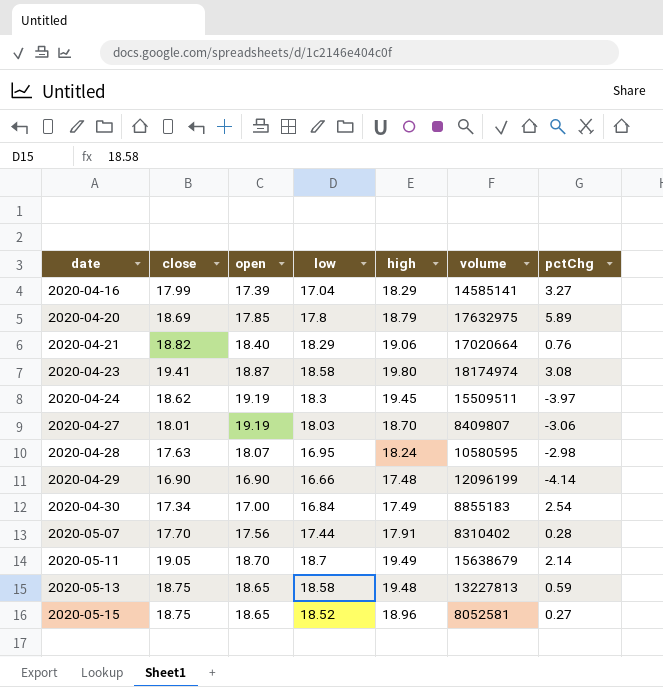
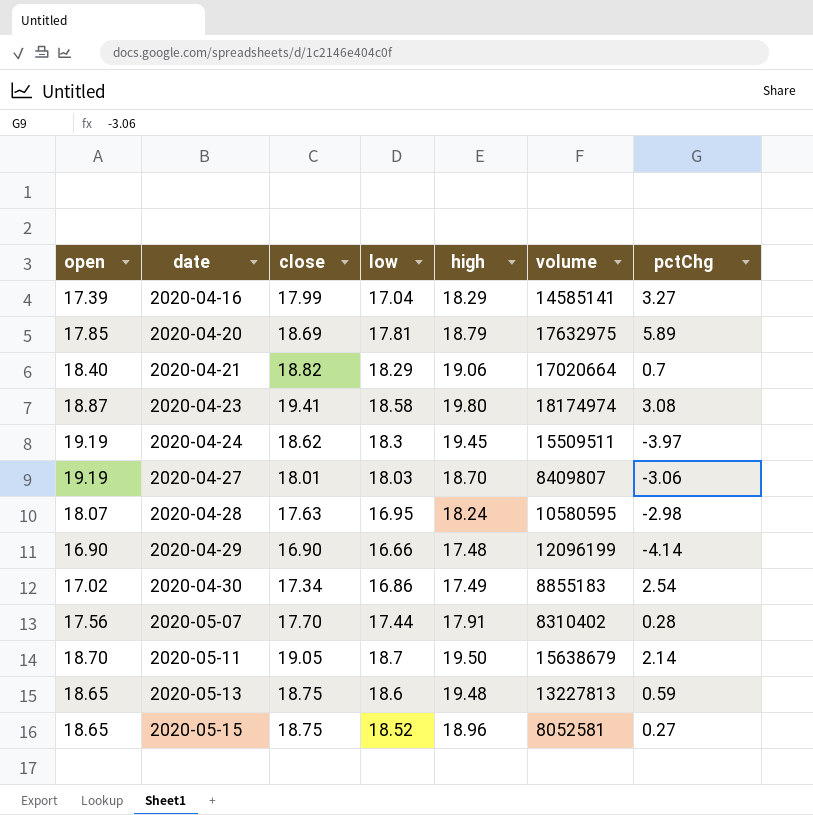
column open | position: 3 -> 1
2020-04-20 | low: 17.8 -> 17.81
2020-04-21 | pctChg: 0.76 -> 0.7
2020-04-30 | open: 17.00 -> 17.02
2020-04-30 | low: 16.84 -> 16.86
2020-05-11 | high: 19.49 -> 19.50
2020-05-13 | low: 18.58 -> 18.6

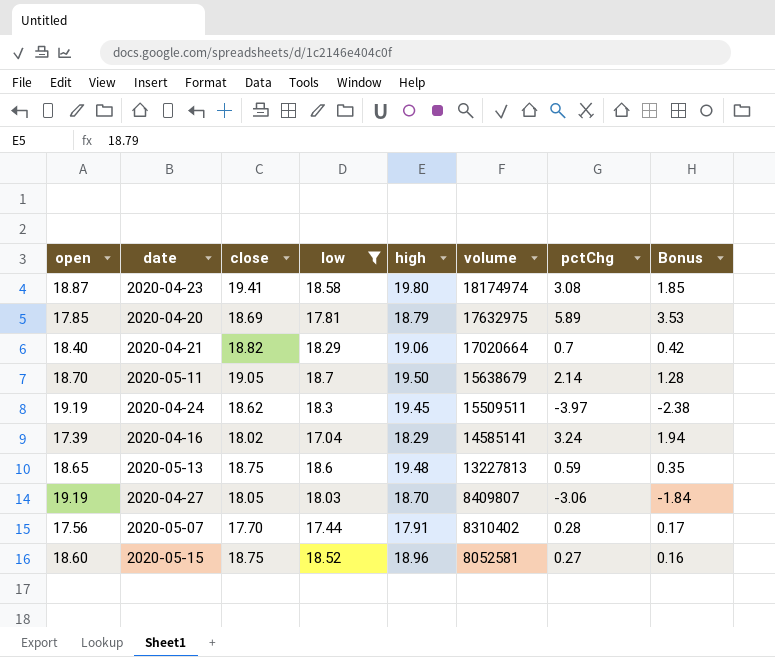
filter: none -> low >= 17.04
row order: date ascending -> volume descending
column Bonus | formula: none -> [pctChg] * 0.6
2020-04-16 | close: 17.99 -> 18.02
2020-04-16 | pctChg: 3.27 -> 3.24
2020-04-27 | close: 18.01 -> 18.05
2020-05-15 | open: 18.65 -> 18.60

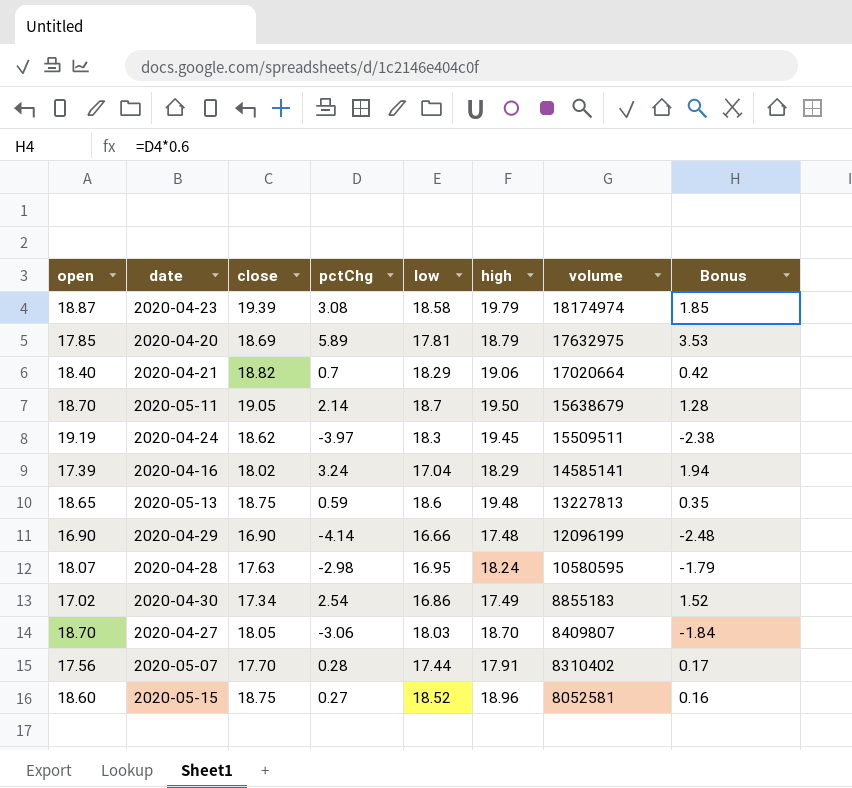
filter: low >= 17.04 -> none
column pctChg | position: 7 -> 4
2020-04-23 | close: 19.41 -> 19.39
2020-04-23 | high: 19.80 -> 19.79
2020-04-27 | open: 19.19 -> 18.70

